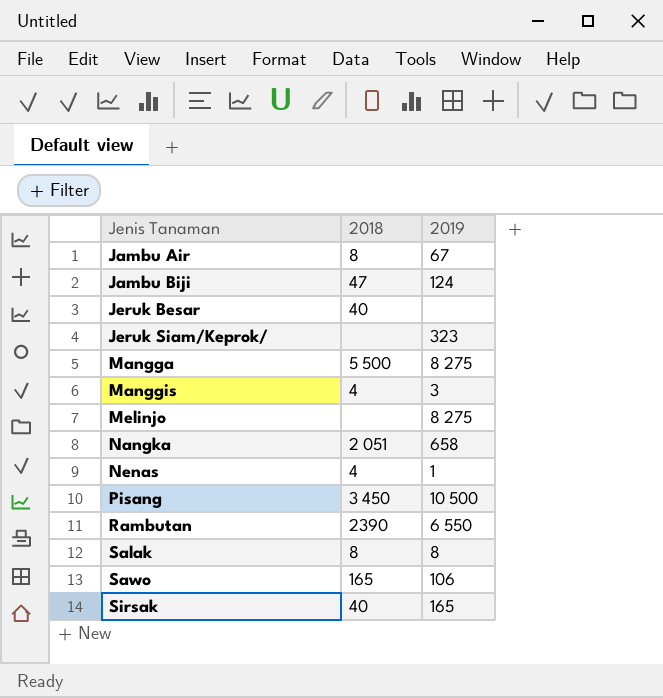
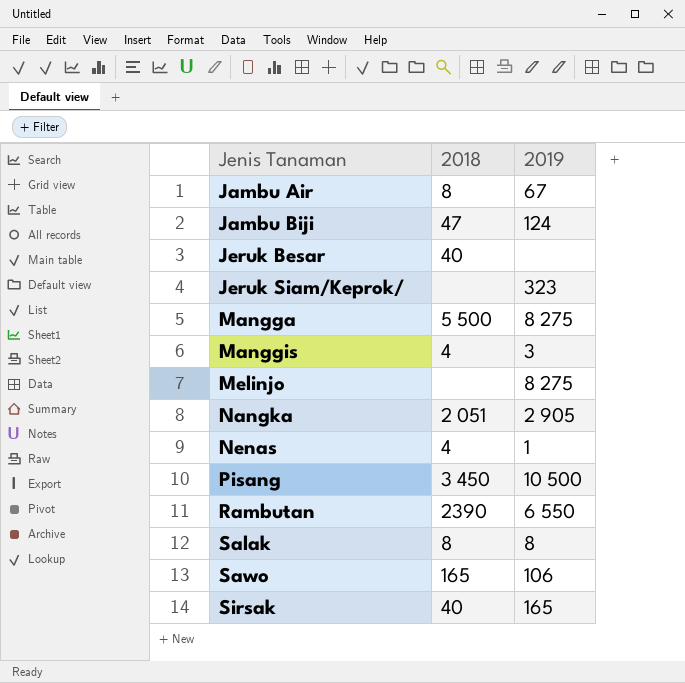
Nangka | 2019: 658 -> 2 905

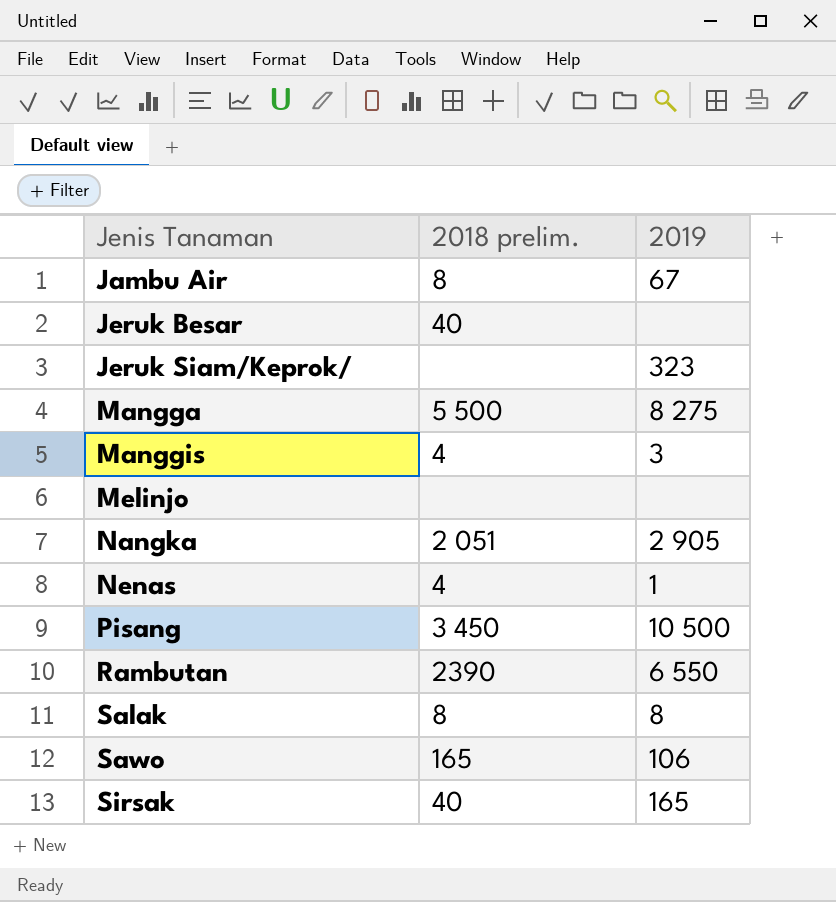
column name: 2018 -> 2018 prelim.
row Jambu Biji: 47 | 124 -> none
Melinjo | 2019: 8 275 -> none

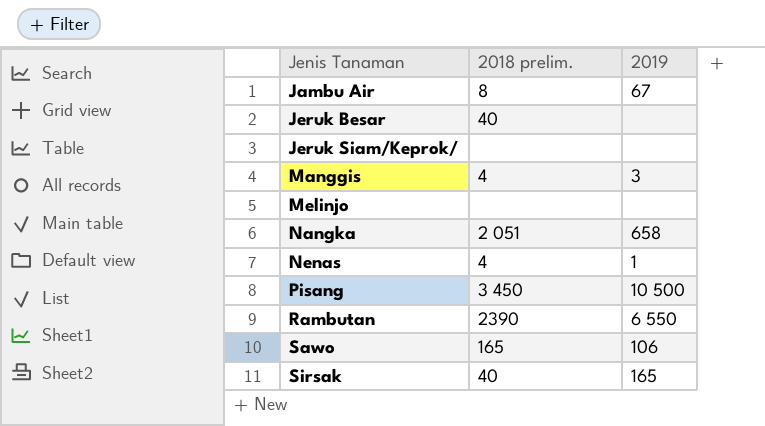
row Mangga: 5 500 | 8 275 -> none
row Salak: 8 | 8 -> none
Jeruk Siam/Keprok/ | 2019: 323 -> none
Nangka | 2019: 2 905 -> 658

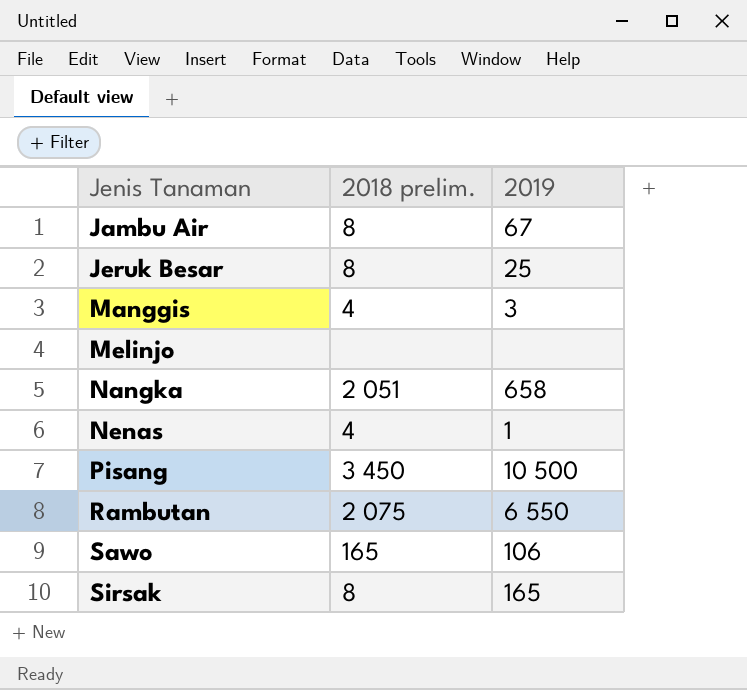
row Jeruk Siam/Keprok/: none | none -> none
Jeruk Besar | 2018 prelim.: 40 -> 8
Jeruk Besar | 2019: none -> 25
Rambutan | 2018 prelim.: 2390 -> 2 075
Sirsak | 2018 prelim.: 40 -> 8

